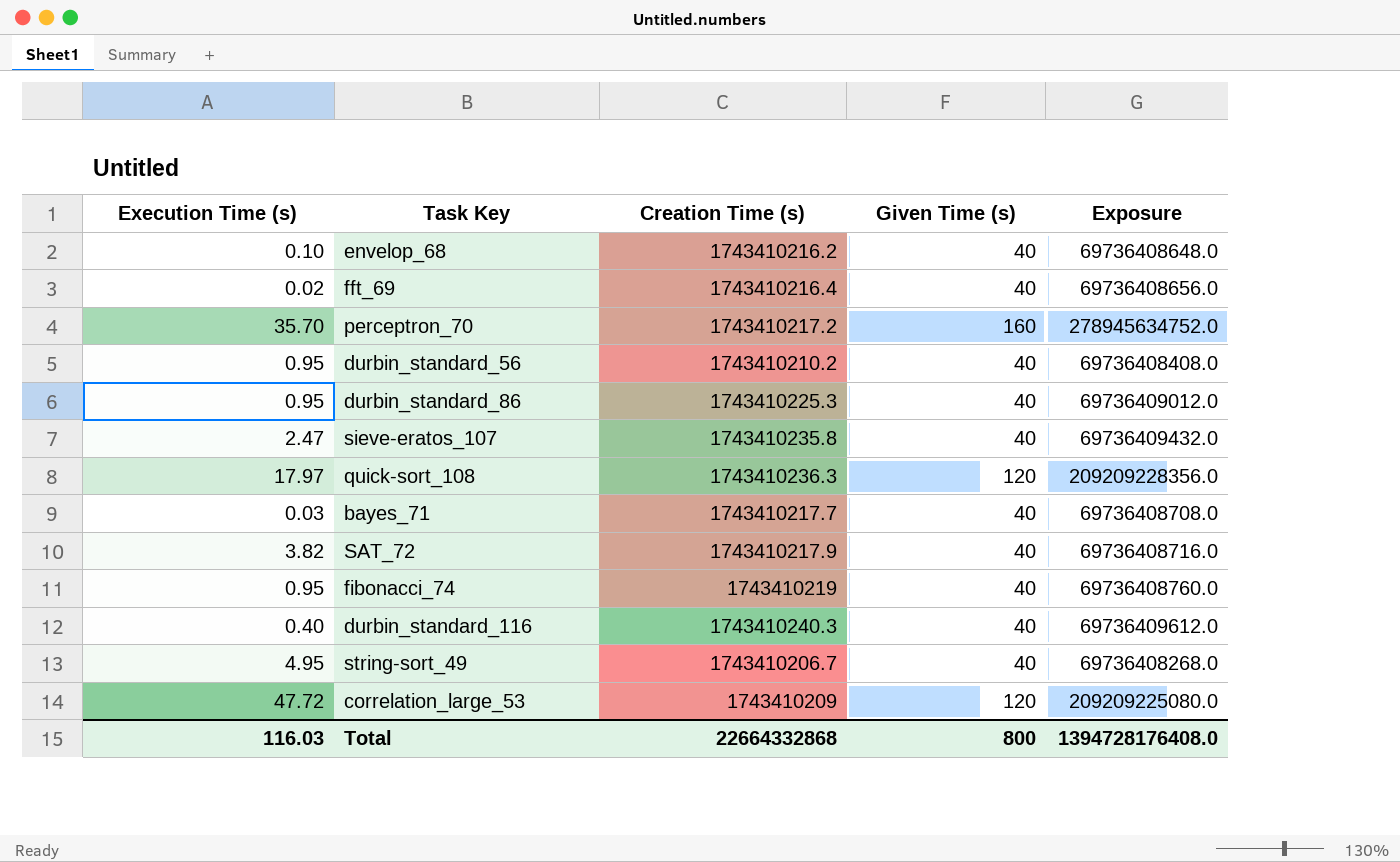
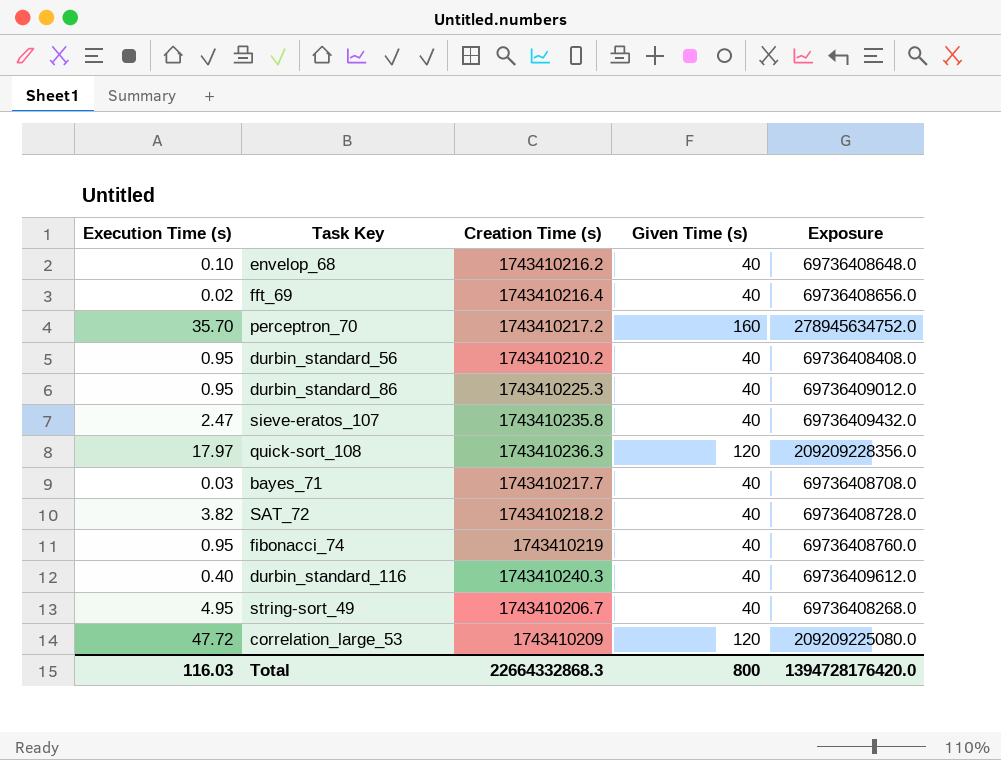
SAT_72 | Creation Time (s): 1743410217.9 -> 1743410218.2
SAT_72 | Exposure: 69736408716.0 -> 69736408728.0
Total | Creation Time (s): 22664332868 -> 22664332868.3
Total | Exposure: 1394728176408.0 -> 1394728176420.0

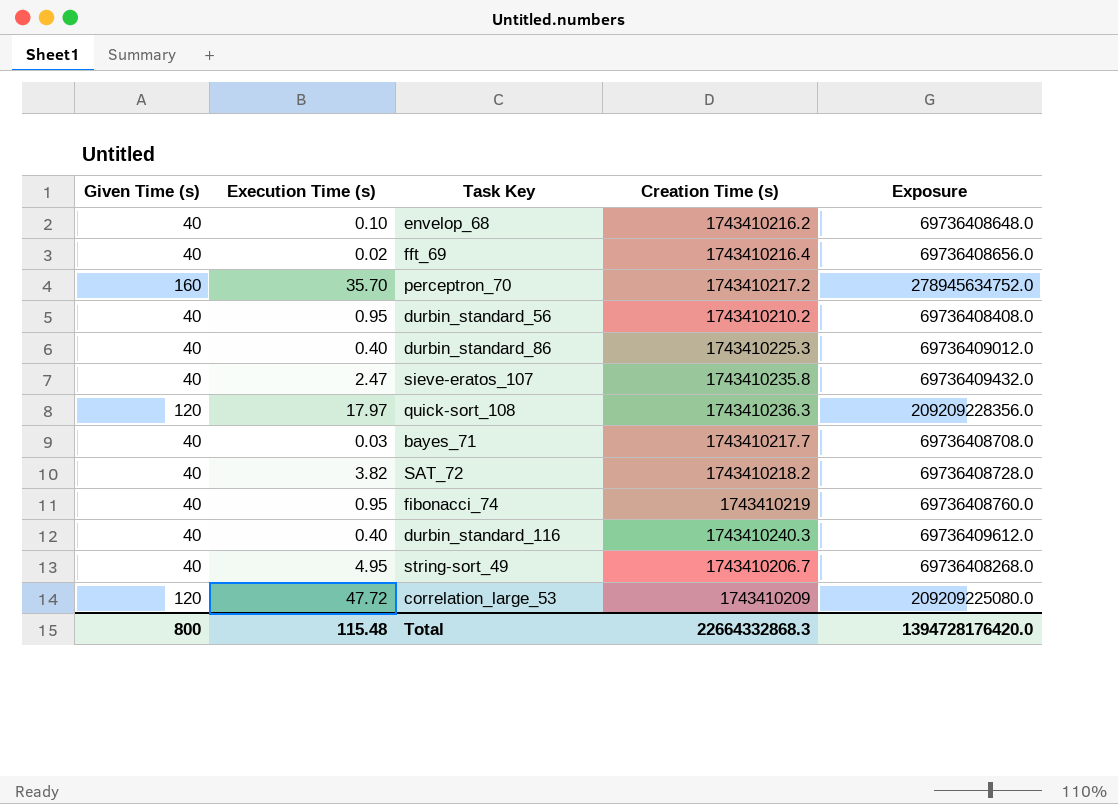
column Given Time (s) | position: 4 -> 1
durbin_standard_86 | Execution Time (s): 0.95 -> 0.40
Total | Execution Time (s): 116.03 -> 115.48

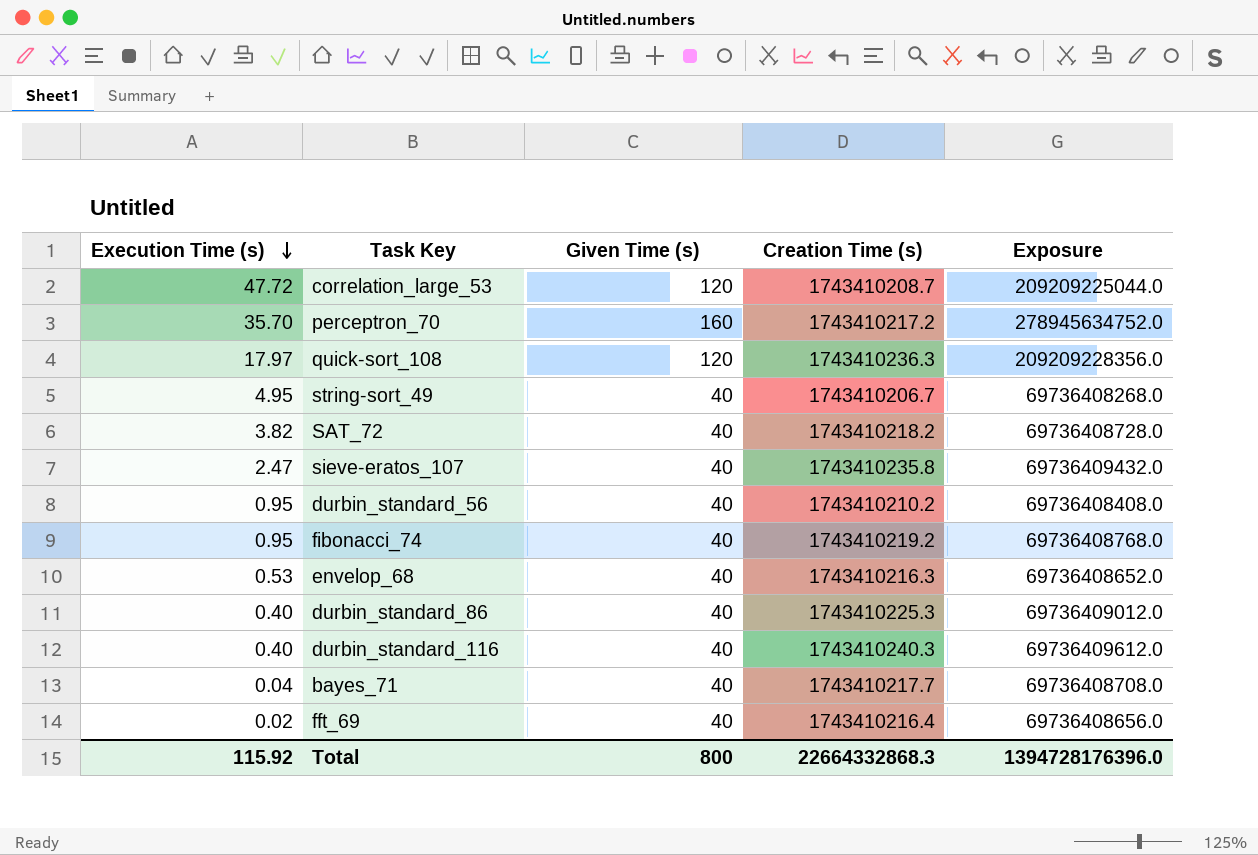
row order: none -> Execution Time (s) descending
column Given Time (s) | position: 1 -> 3
correlation_large_53 | Creation Time (s): 1743410209 -> 1743410208.7
correlation_large_53 | Exposure: 209209225080.0 -> 209209225044.0
fibonacci_74 | Creation Time (s): 1743410219 -> 1743410219.2
fibonacci_74 | Exposure: 69736408760.0 -> 69736408768.0
envelop_68 | Execution Time (s): 0.10 -> 0.53
envelop_68 | Creation Time (s): 1743410216.2 -> 1743410216.3
envelop_68 | Exposure: 69736408648.0 -> 69736408652.0
bayes_71 | Execution Time (s): 0.03 -> 0.04
Total | Execution Time (s): 115.48 -> 115.92
Total | Exposure: 1394728176420.0 -> 1394728176396.0

